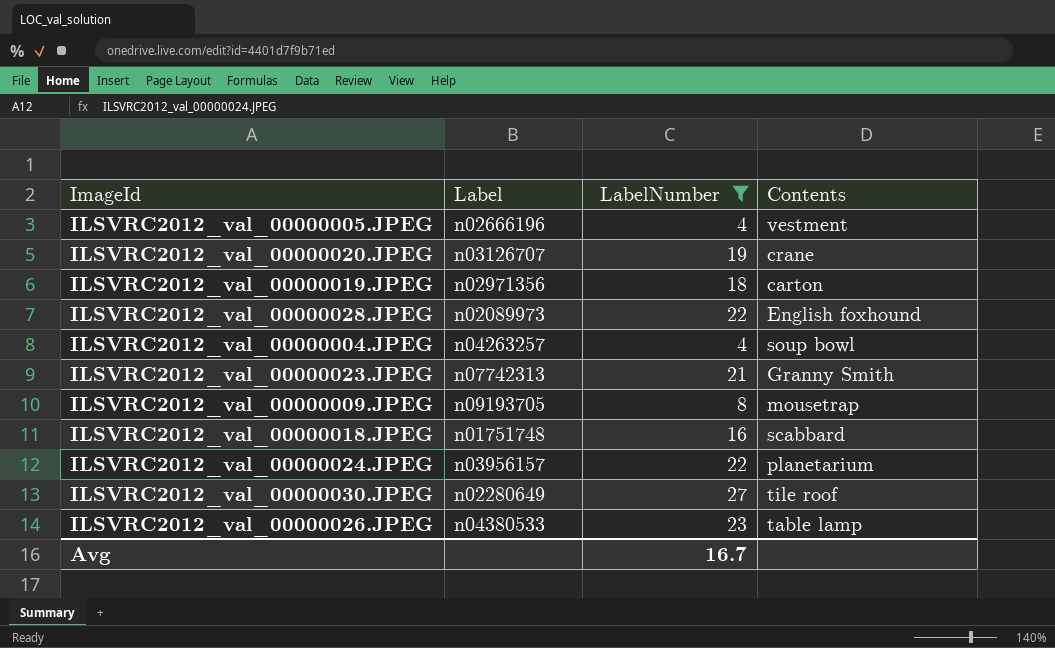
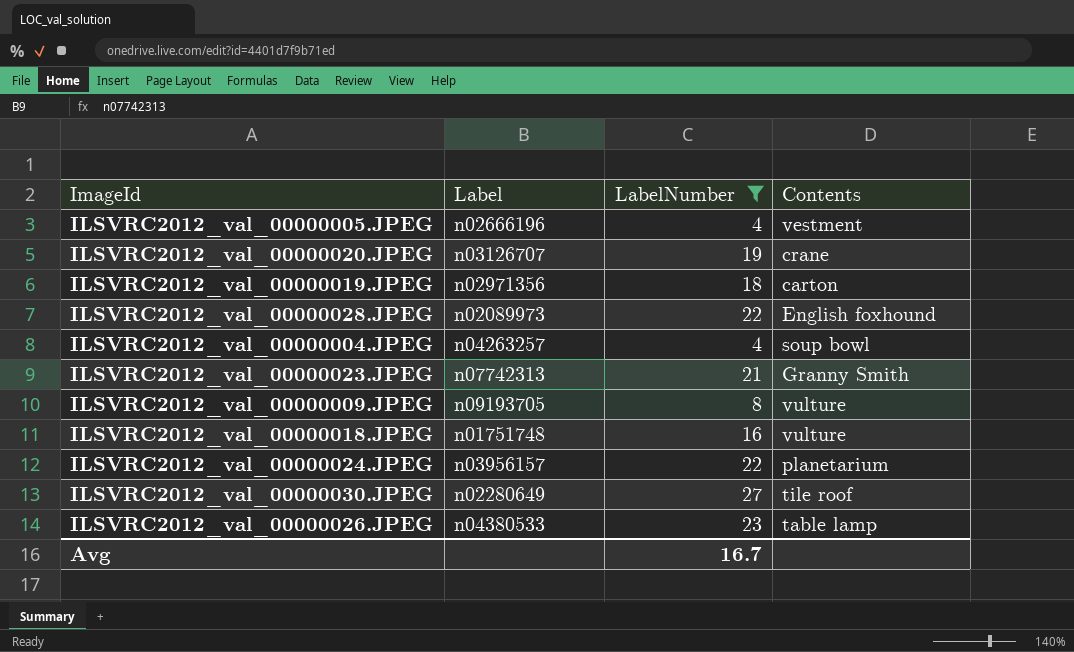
ILSVRC2012_val_00000009.JPEG | Contents: mousetrap -> vulture
ILSVRC2012_val_00000018.JPEG | Contents: scabbard -> vulture

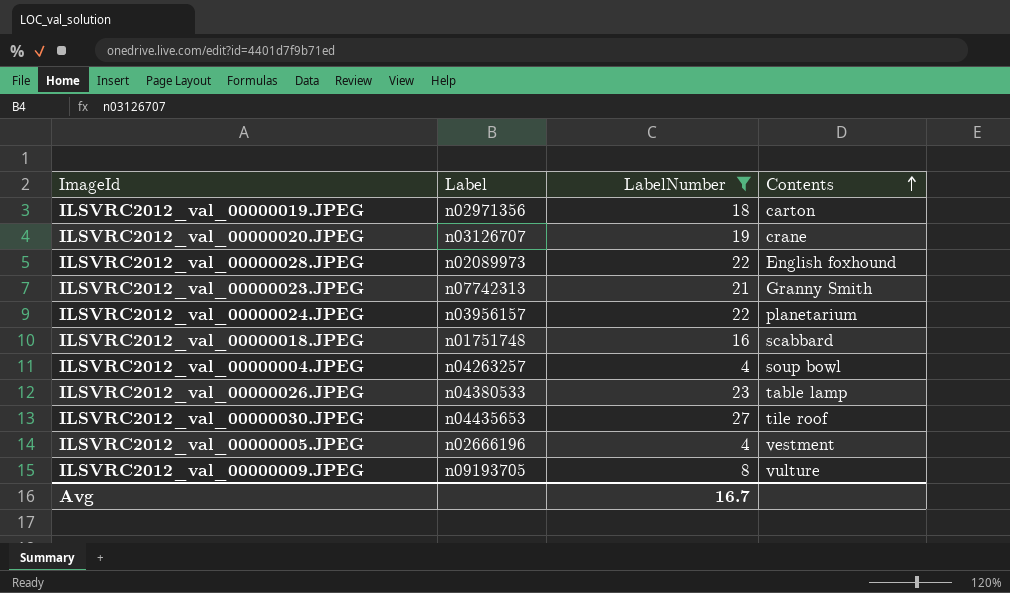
row order: none -> Contents ascending
ILSVRC2012_val_00000018.JPEG | Contents: vulture -> scabbard
ILSVRC2012_val_00000030.JPEG | Label: n02280649 -> n04435653

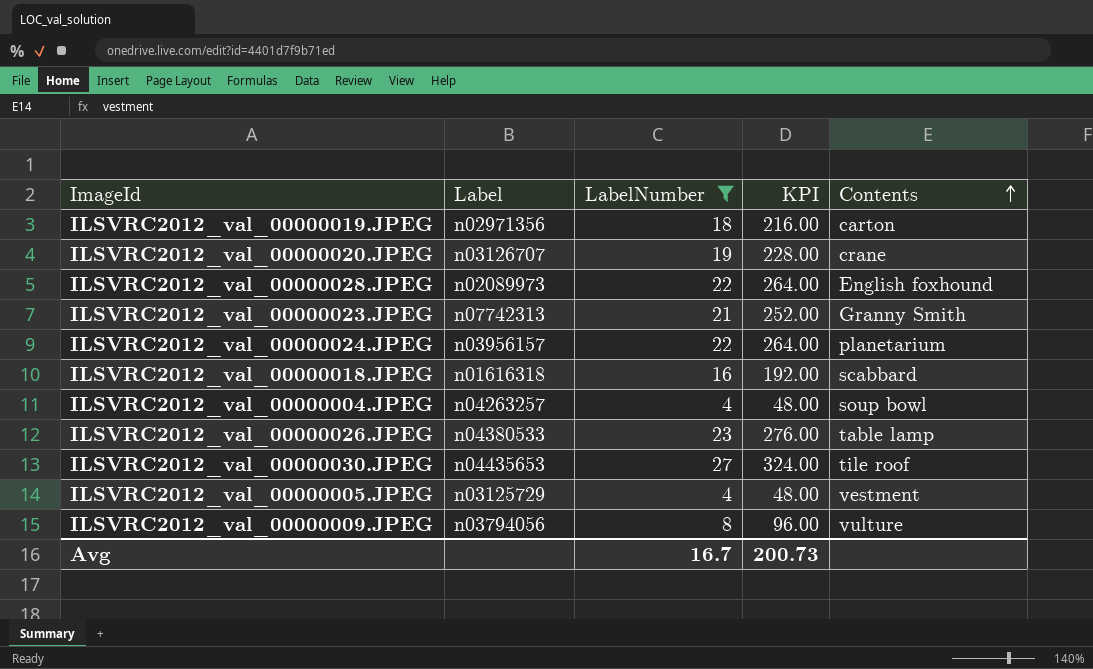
column KPI | formula: none -> [LabelNumber] * 12
ILSVRC2012_val_00000018.JPEG | Label: n01751748 -> n01616318
ILSVRC2012_val_00000005.JPEG | Label: n02666196 -> n03125729
ILSVRC2012_val_00000009.JPEG | Label: n09193705 -> n03794056

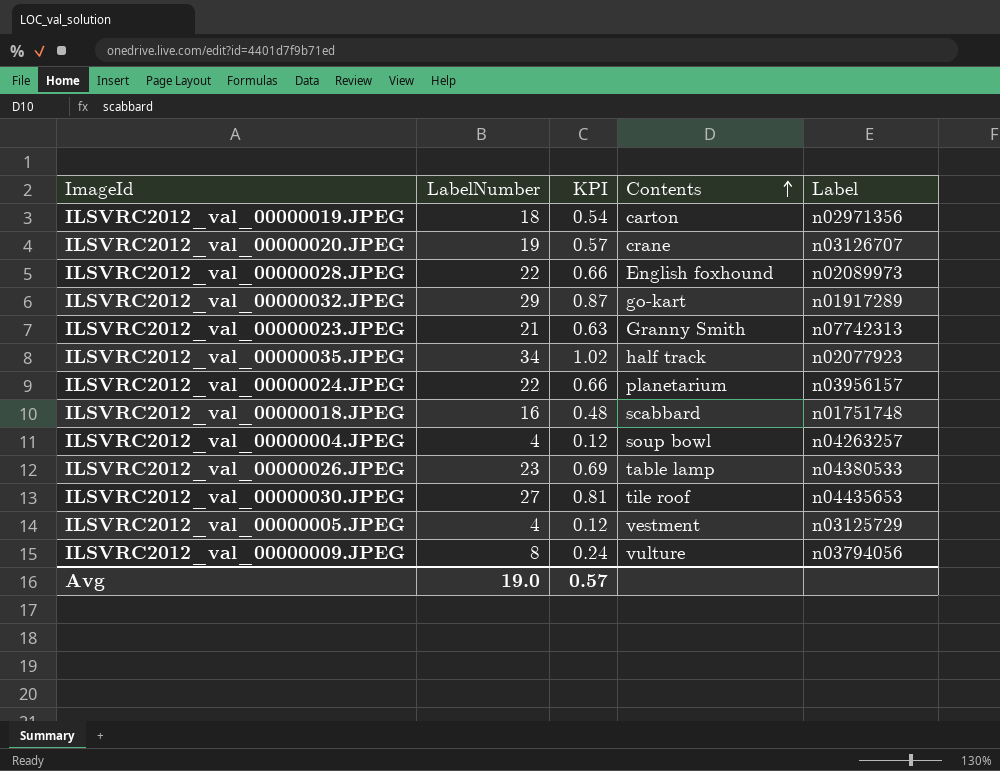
filter: LabelNumber <= 27 -> none
column KPI | formula: [LabelNumber] * 12 -> [LabelNumber] * 0.03
column Label | position: 2 -> 5
ILSVRC2012_val_00000018.JPEG | Label: n01616318 -> n01751748
Avg | LabelNumber: 16.7 -> 19.0
Avg | KPI: 200.73 -> 0.57

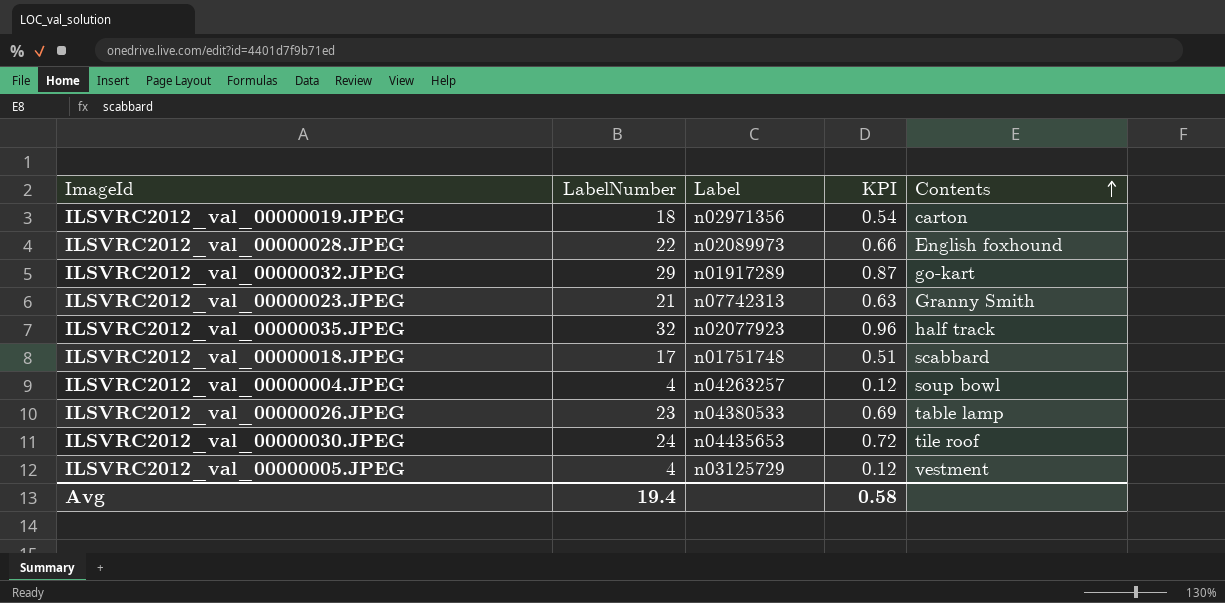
column Label | position: 5 -> 3
row ILSVRC2012_val_00000020.JPEG: 19 | 0.57 | crane | n03126707 -> none
row ILSVRC2012_val_00000024.JPEG: 22 | 0.66 | planetarium | n03956157 -> none
row ILSVRC2012_val_00000009.JPEG: 8 | 0.24 | vulture | n03794056 -> none
ILSVRC2012_val_00000035.JPEG | LabelNumber: 34 -> 32
ILSVRC2012_val_00000035.JPEG | KPI: 1.02 -> 0.96
ILSVRC2012_val_00000018.JPEG | LabelNumber: 16 -> 17
ILSVRC2012_val_00000018.JPEG | KPI: 0.48 -> 0.51
ILSVRC2012_val_00000030.JPEG | LabelNumber: 27 -> 24
ILSVRC2012_val_00000030.JPEG | KPI: 0.81 -> 0.72
Avg | LabelNumber: 19.0 -> 19.4
Avg | KPI: 0.57 -> 0.58

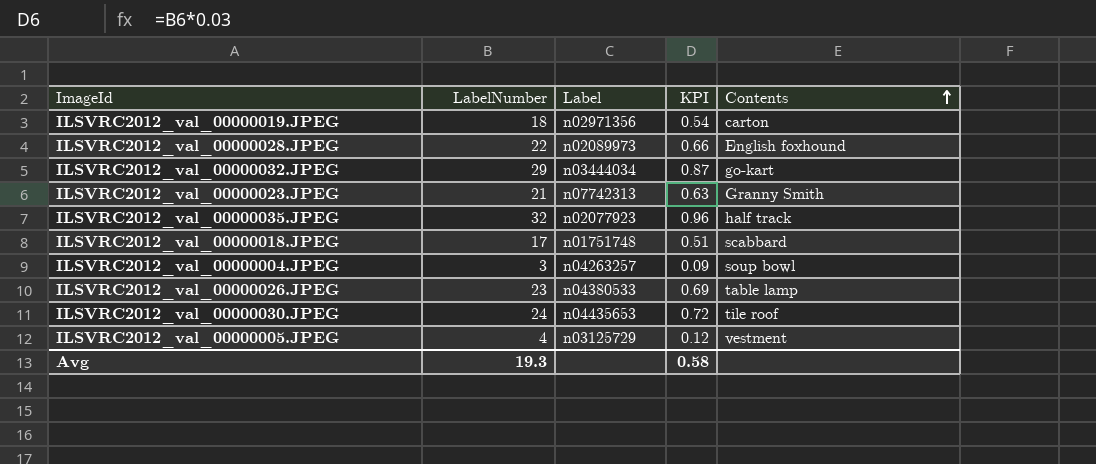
ILSVRC2012_val_00000032.JPEG | Label: n01917289 -> n03444034
ILSVRC2012_val_00000004.JPEG | LabelNumber: 4 -> 3
ILSVRC2012_val_00000004.JPEG | KPI: 0.12 -> 0.09
Avg | LabelNumber: 19.4 -> 19.3

